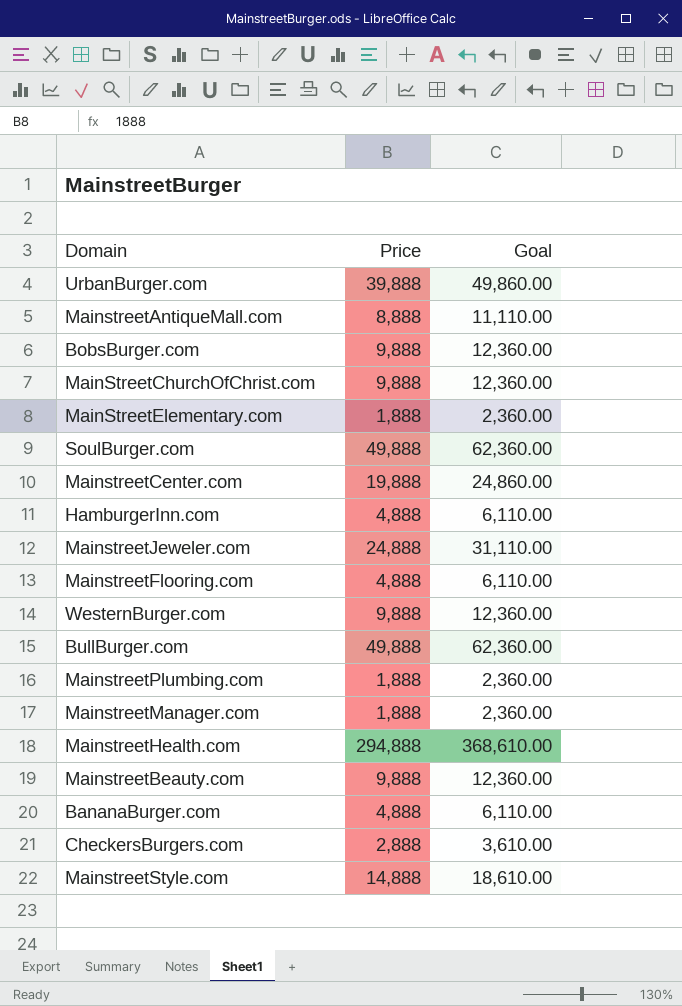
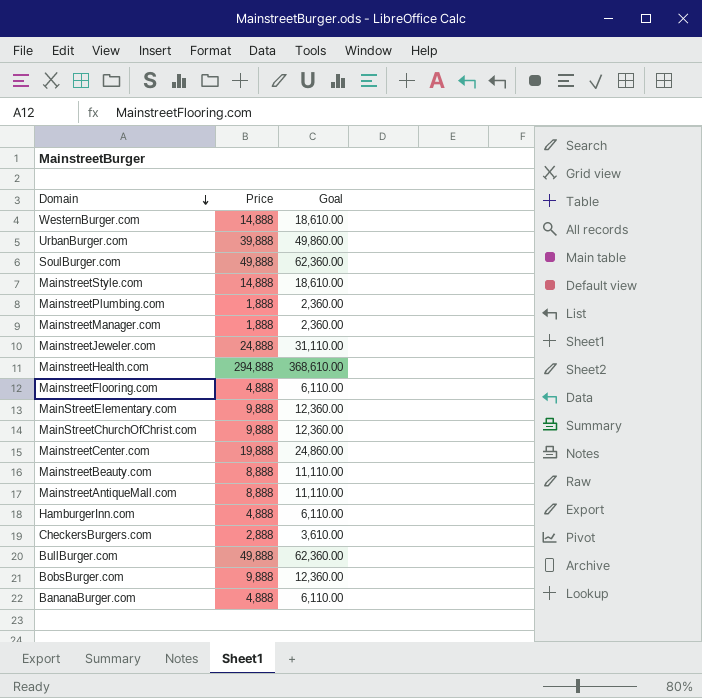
row order: none -> Domain descending
WesternBurger.com | Price: 9,888 -> 14,888
WesternBurger.com | Goal: 12,360.00 -> 18,610.00
MainStreetElementary.com | Price: 1,888 -> 9,888
MainStreetElementary.com | Goal: 2,360.00 -> 12,360.00
MainstreetBeauty.com | Price: 9,888 -> 8,888
MainstreetBeauty.com | Goal: 12,360.00 -> 11,110.00

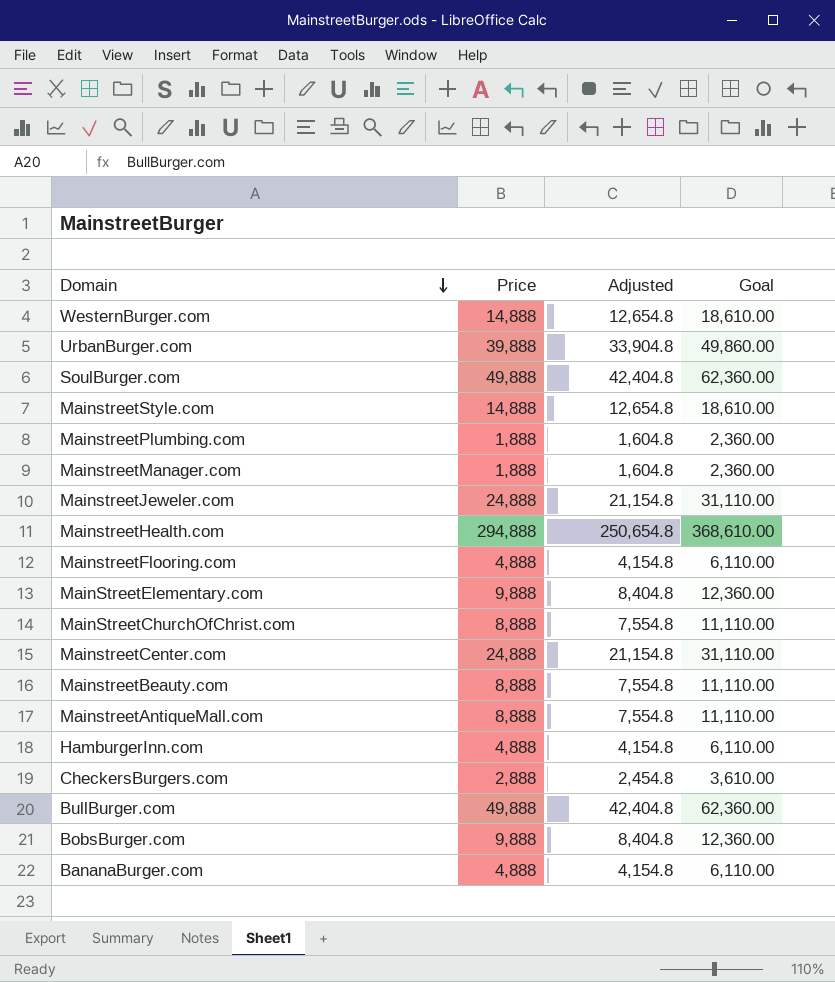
column Adjusted | formula: none -> [Price] * 0.85
MainStreetChurchOfChrist.com | Price: 9,888 -> 8,888
MainStreetChurchOfChrist.com | Goal: 12,360.00 -> 11,110.00
MainstreetCenter.com | Price: 19,888 -> 24,888
MainstreetCenter.com | Goal: 24,860.00 -> 31,110.00

